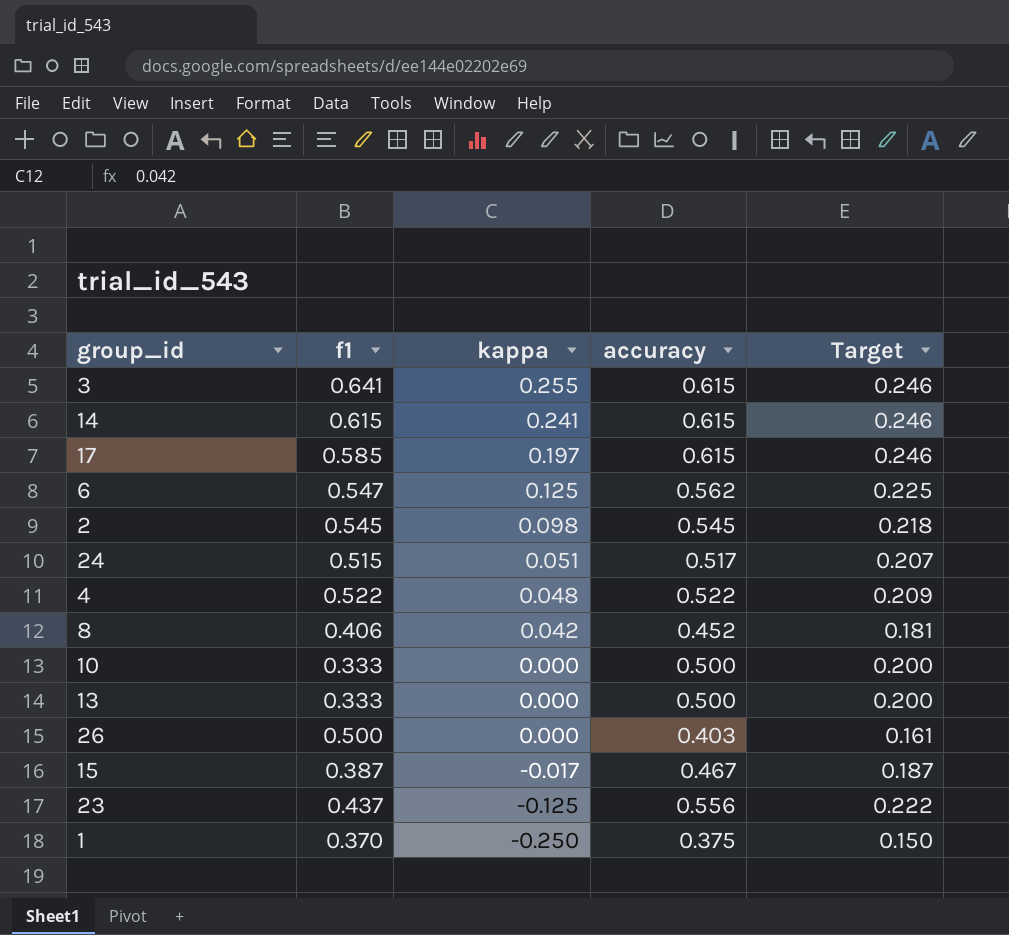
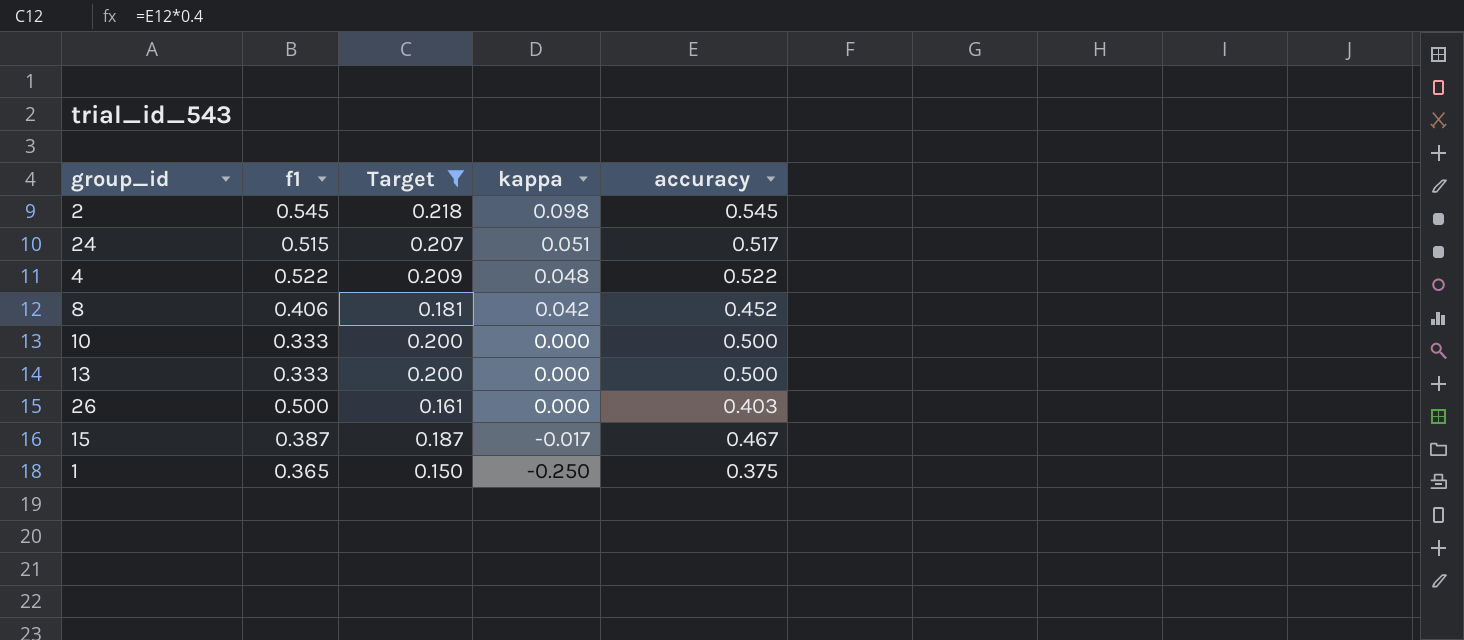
filter: none -> Target <= 0.218
column Target | position: 5 -> 3
1 | f1: 0.370 -> 0.365

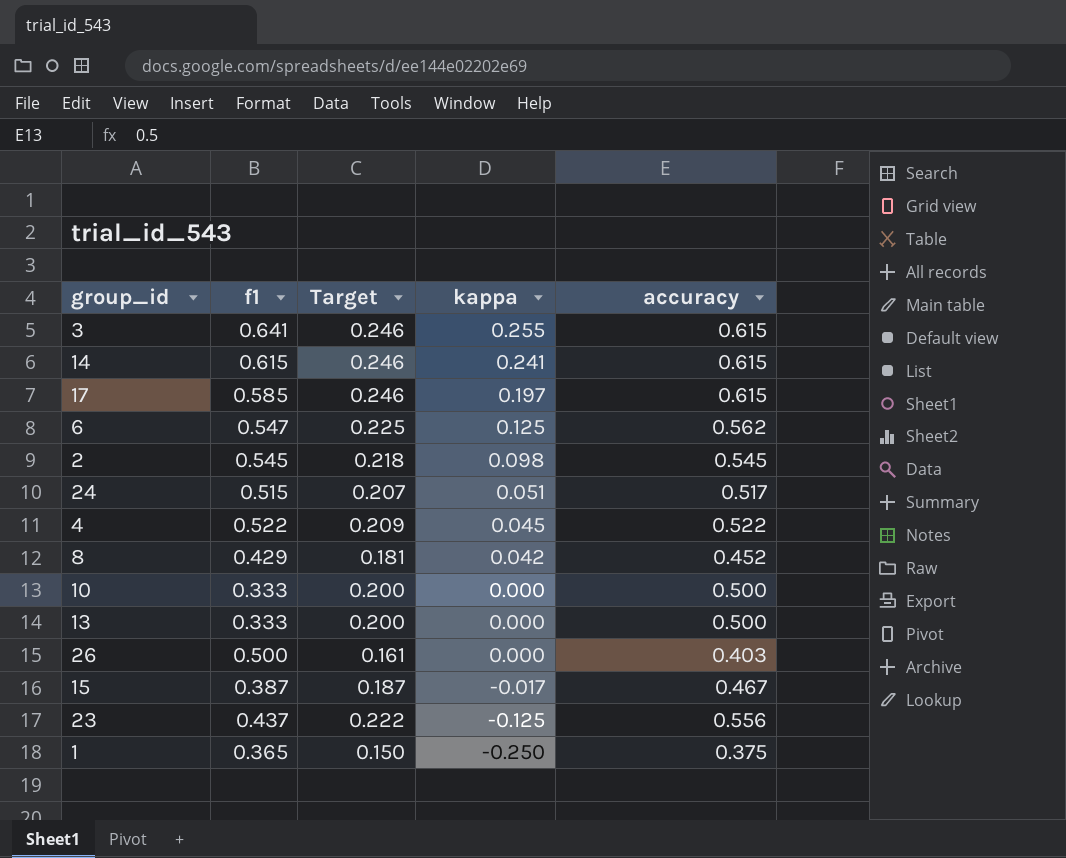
filter: Target <= 0.218 -> none
4 | kappa: 0.048 -> 0.045
8 | f1: 0.406 -> 0.429

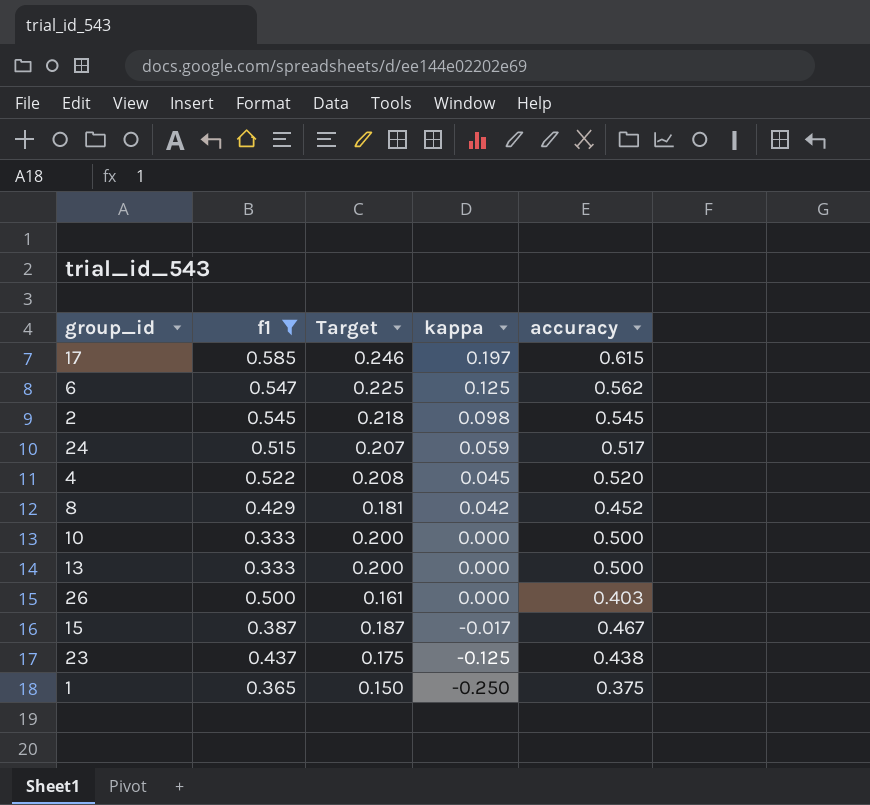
filter: none -> f1 <= 0.585
24 | kappa: 0.051 -> 0.059
4 | Target: 0.209 -> 0.208
4 | accuracy: 0.522 -> 0.520
23 | Target: 0.222 -> 0.175
23 | accuracy: 0.556 -> 0.438

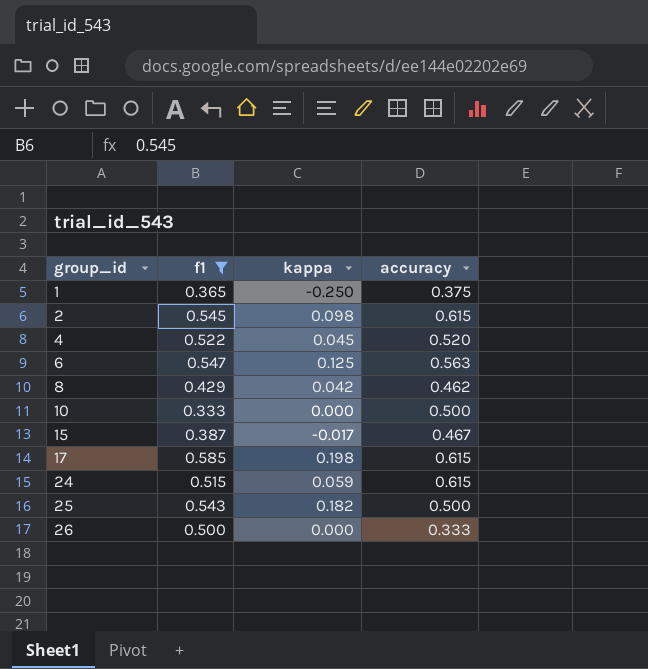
row order: kappa descending -> group_id ascending
column Target | formula: [accuracy] * 0.4 -> none
row 13: 0.333 | 0.200 | 0.000 | 0.500 -> none
row 23: 0.437 | 0.175 | -0.125 | 0.438 -> none
2 | accuracy: 0.545 -> 0.615
6 | accuracy: 0.562 -> 0.563
8 | accuracy: 0.452 -> 0.462
17 | kappa: 0.197 -> 0.198
24 | accuracy: 0.517 -> 0.615
row 25: none -> 0.543 | 0.182 | 0.500
26 | accuracy: 0.403 -> 0.333

